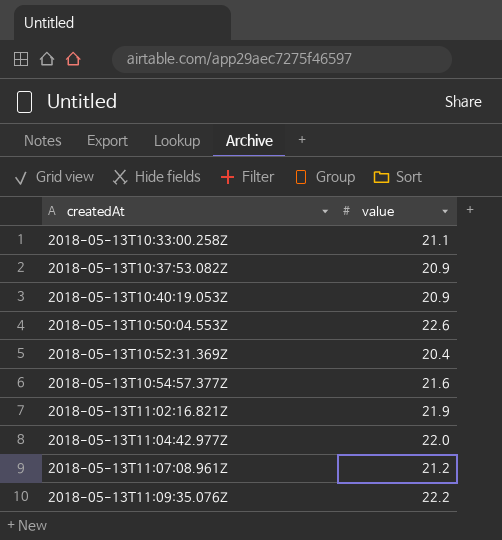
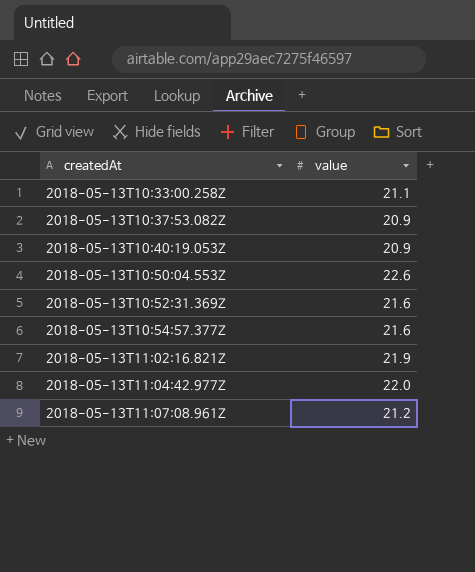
row 2018-05-13T11:09:35.076Z: 22.2 -> none
2018-05-13T10:52:31.369Z | value: 20.4 -> 21.6

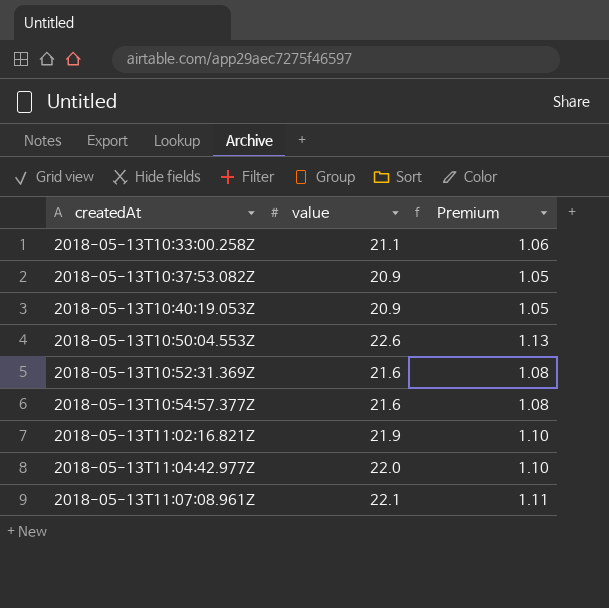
column Premium | formula: none -> [value] * 0.05
2018-05-13T11:07:08.961Z | value: 21.2 -> 22.1

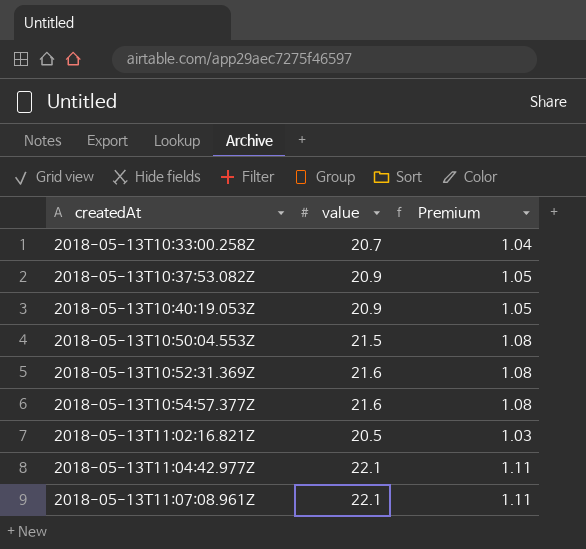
2018-05-13T10:33:00.258Z | value: 21.1 -> 20.7
2018-05-13T10:33:00.258Z | Premium: 1.06 -> 1.04
2018-05-13T10:50:04.553Z | value: 22.6 -> 21.5
2018-05-13T10:50:04.553Z | Premium: 1.13 -> 1.08
2018-05-13T11:02:16.821Z | value: 21.9 -> 20.5
2018-05-13T11:02:16.821Z | Premium: 1.10 -> 1.03
2018-05-13T11:04:42.977Z | value: 22.0 -> 22.1
2018-05-13T11:04:42.977Z | Premium: 1.10 -> 1.11

